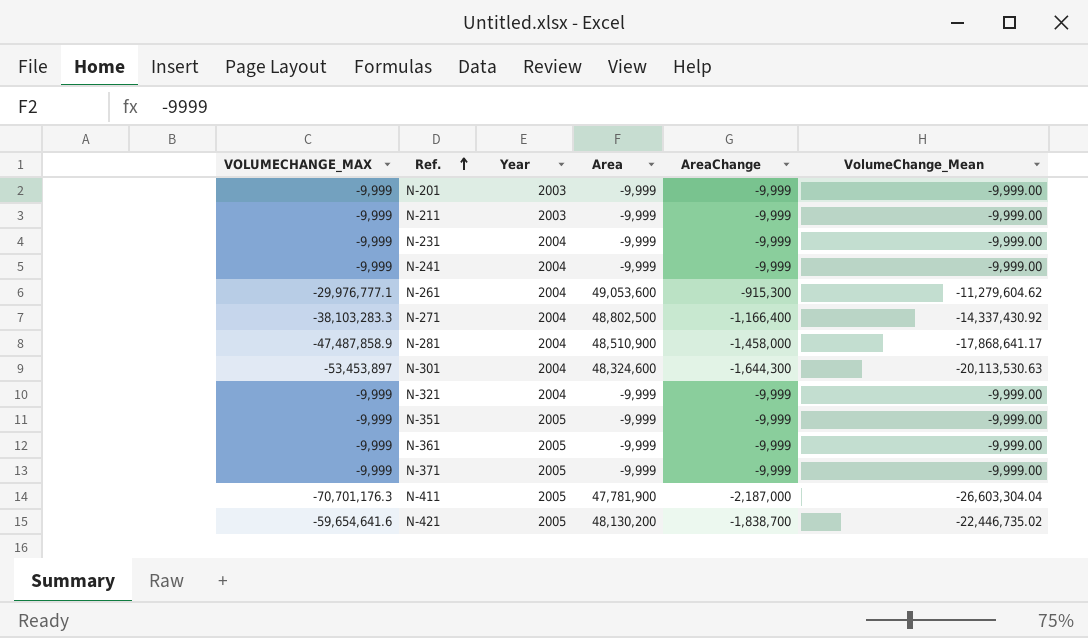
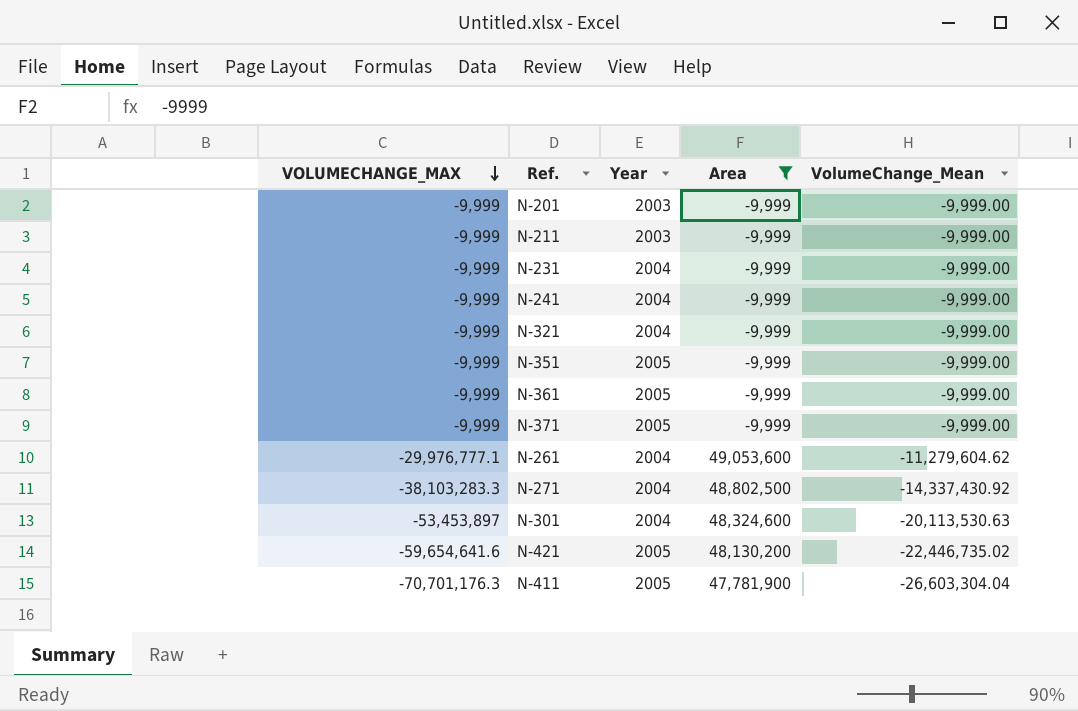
filter: none -> Area != 48,510,900
row order: Ref. ascending -> VOLUMECHANGE_MAX descending
column AreaChange | position: 5 -> none

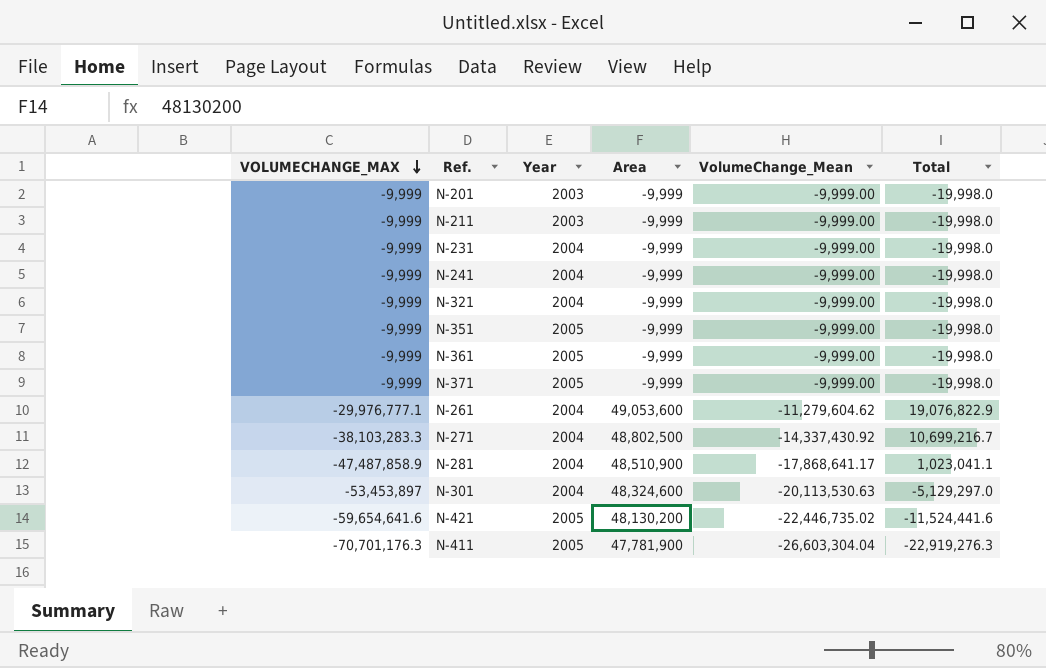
filter: Area != 48,510,900 -> none
column Total | formula: none -> [VOLUMECHANGE_MAX] + [Area]

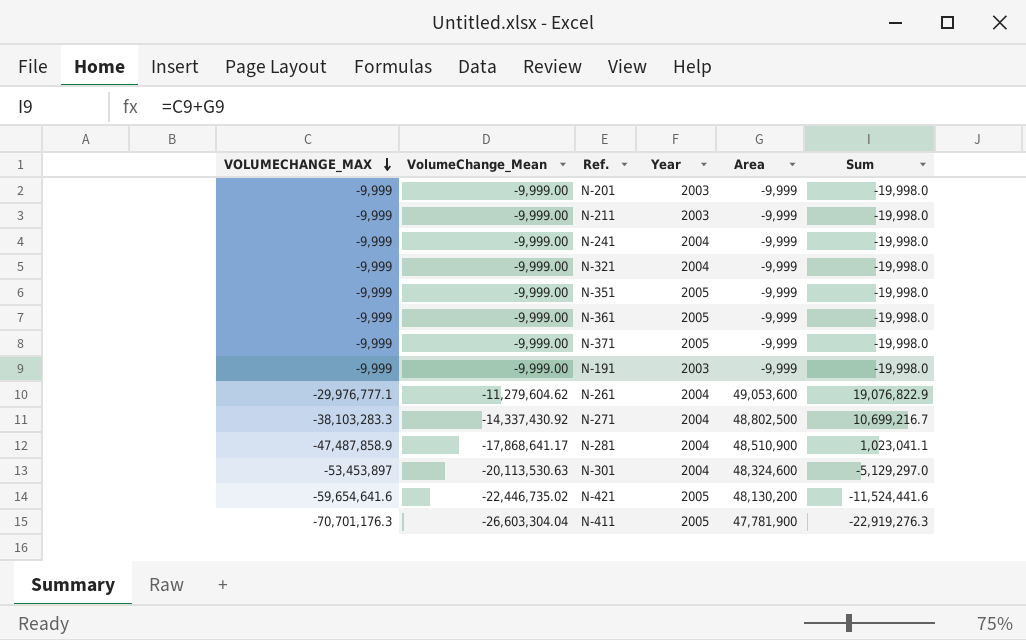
column VolumeChange_Mean | position: 5 -> 2
column name: Total -> Sum
row N-231: -9,999 | 2004 | -9,999 | -9,999.00 | -19,998.0 -> none
row N-191: none -> -9,999 | -9,999.00 | 2003 | -9,999 | -19,998.0

